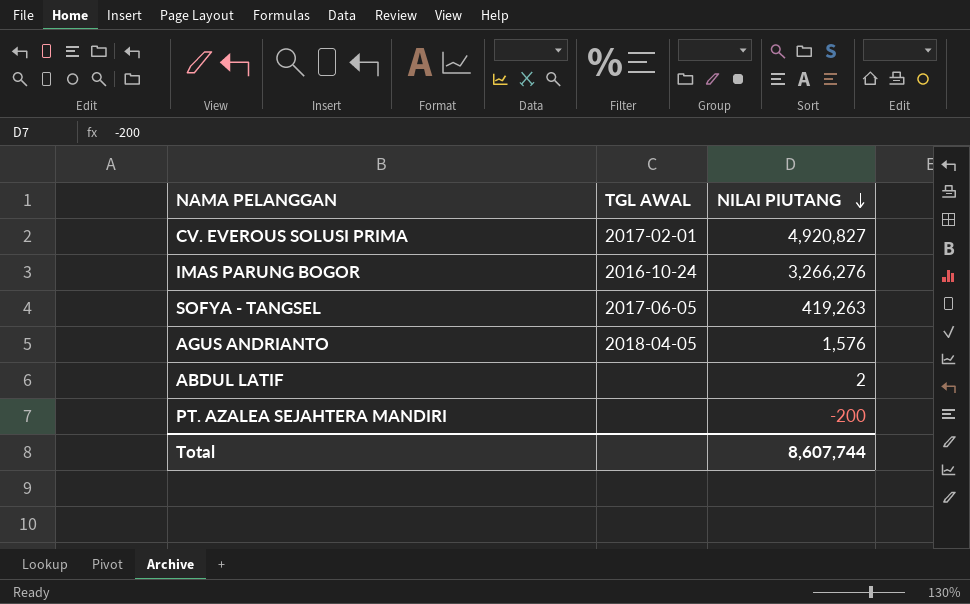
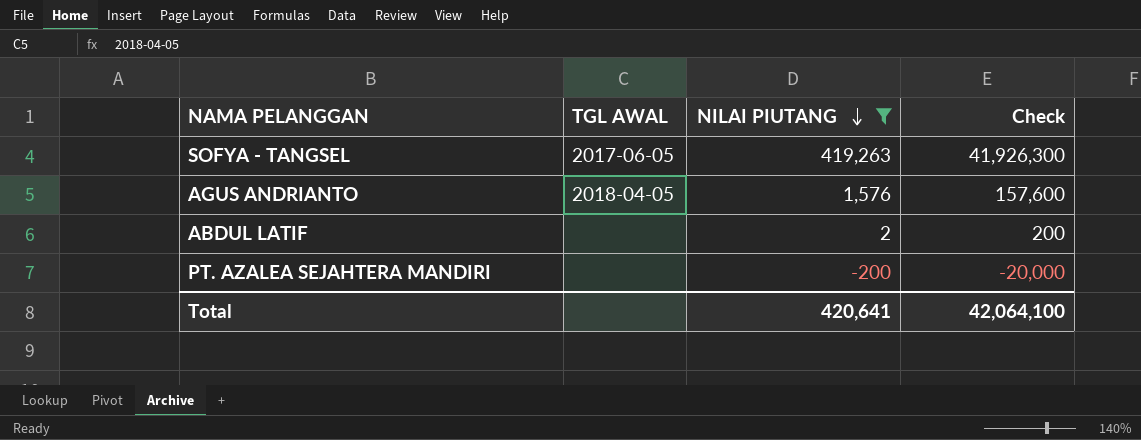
filter: none -> NILAI PIUTANG <= 419,263
column Check | formula: none -> [NILAI PIUTANG] * 100
Total | NILAI PIUTANG: 8,607,744 -> 420,641

